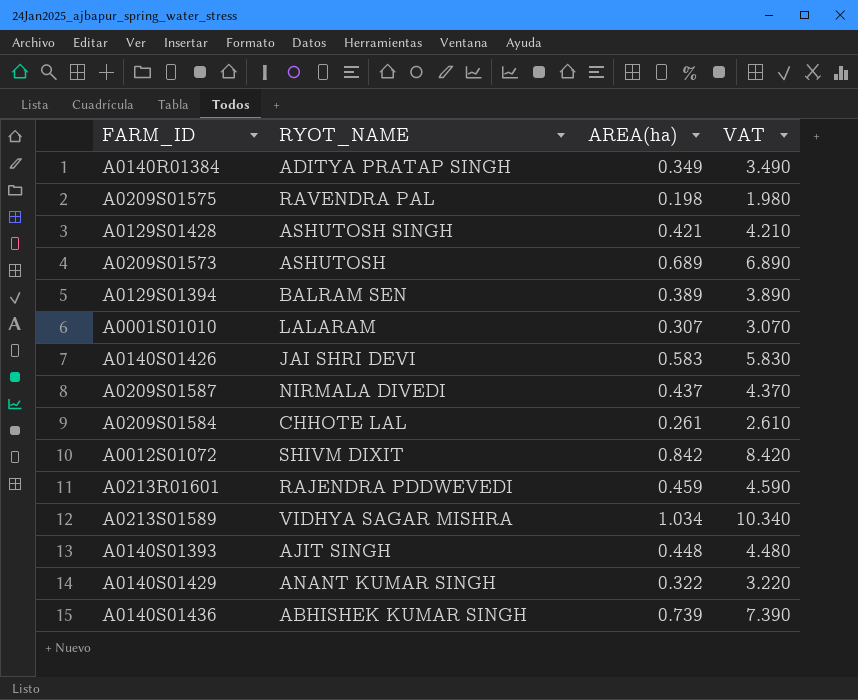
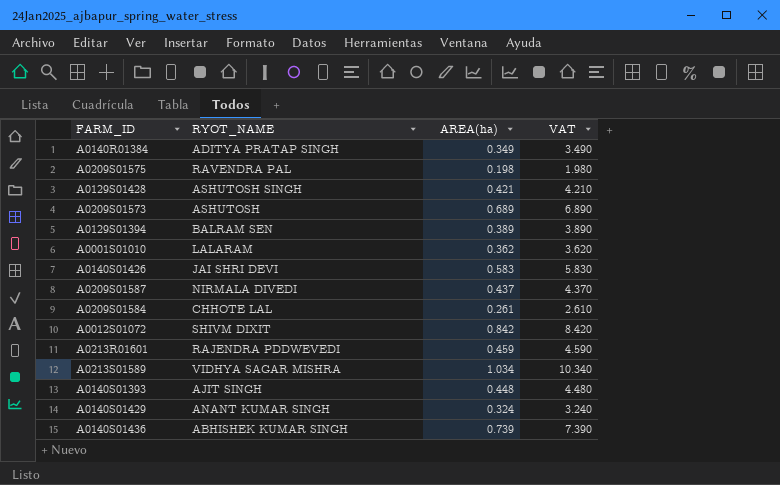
A0001S01010 | AREA(ha): 0.307 -> 0.362
A0001S01010 | VAT: 3.070 -> 3.620
A0140S01429 | AREA(ha): 0.322 -> 0.324
A0140S01429 | VAT: 3.220 -> 3.240

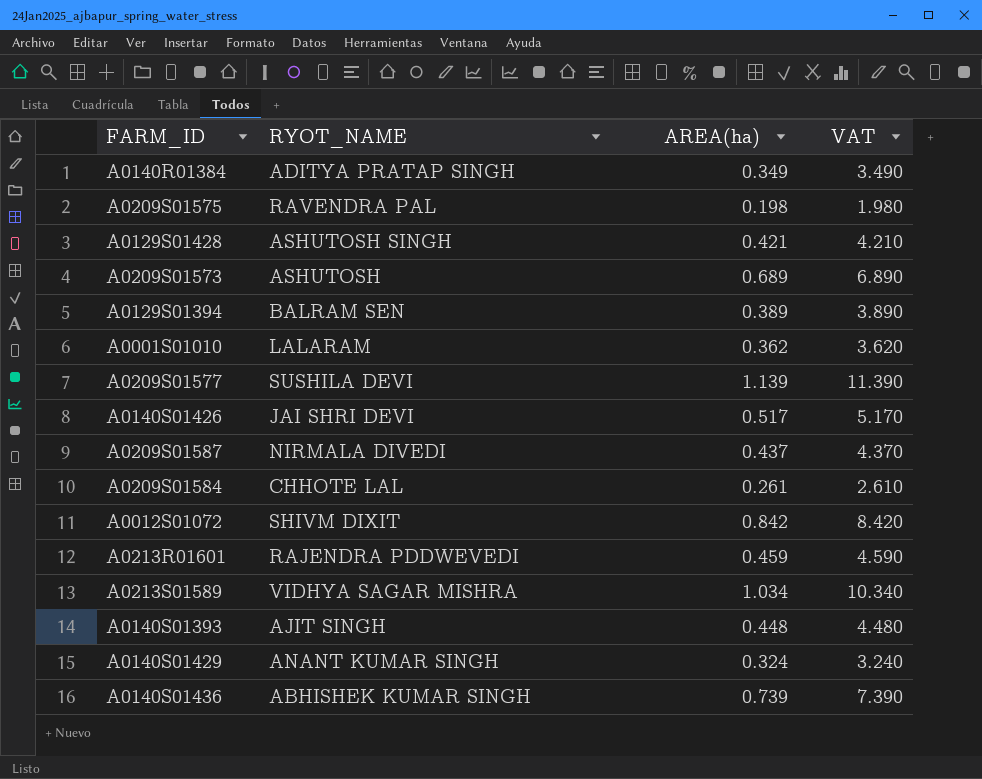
row A0209S01577: none -> SUSHILA DEVI | 1.139 | 11.390
A0140S01426 | AREA(ha): 0.583 -> 0.517
A0140S01426 | VAT: 5.830 -> 5.170

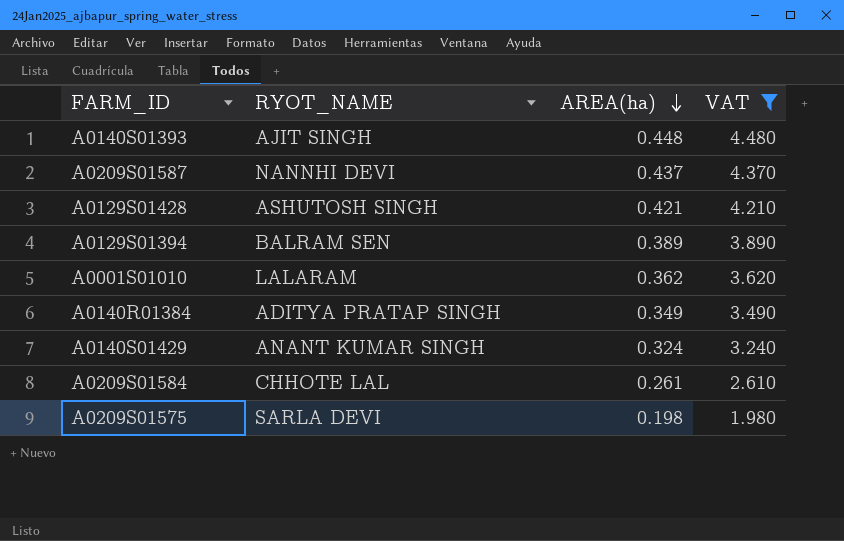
filter: none -> VAT <= 4.480
row order: none -> AREA(ha) descending
A0209S01587 | RYOT_NAME: NIRMALA DIVEDI -> NANNHI DEVI
A0209S01575 | RYOT_NAME: RAVENDRA PAL -> SARLA DEVI

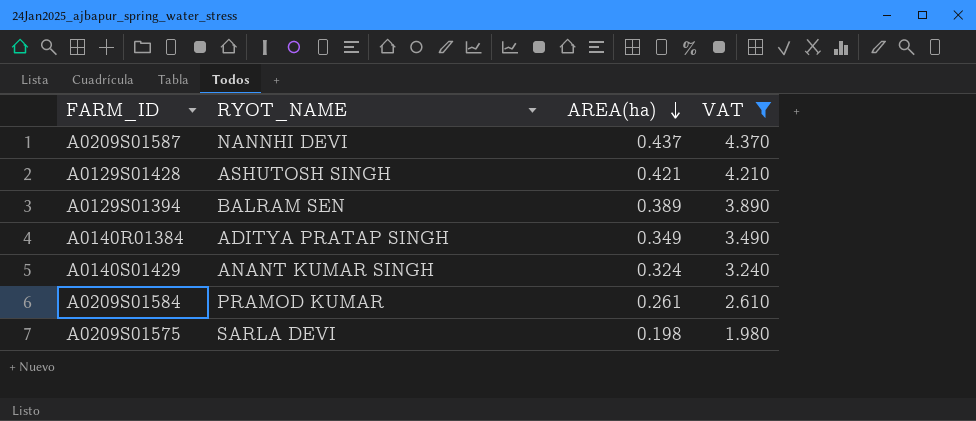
row A0140S01393: AJIT SINGH | 0.448 | 4.480 -> none
row A0001S01010: LALARAM | 0.362 | 3.620 -> none
A0209S01584 | RYOT_NAME: CHHOTE LAL -> PRAMOD KUMAR

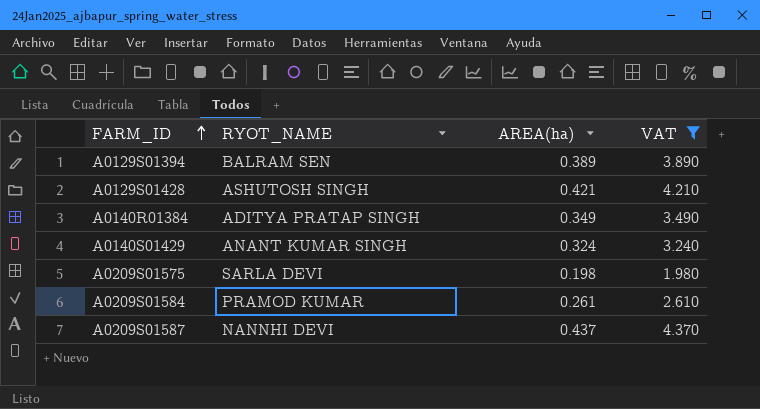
row order: AREA(ha) descending -> FARM_ID ascending

